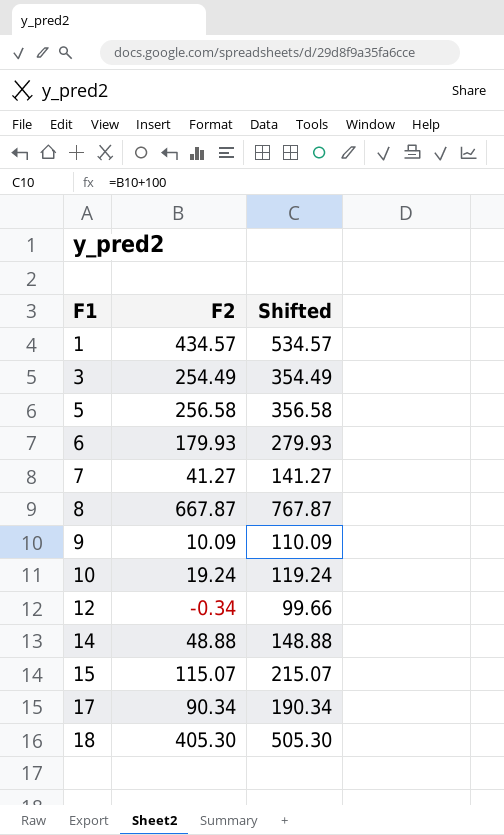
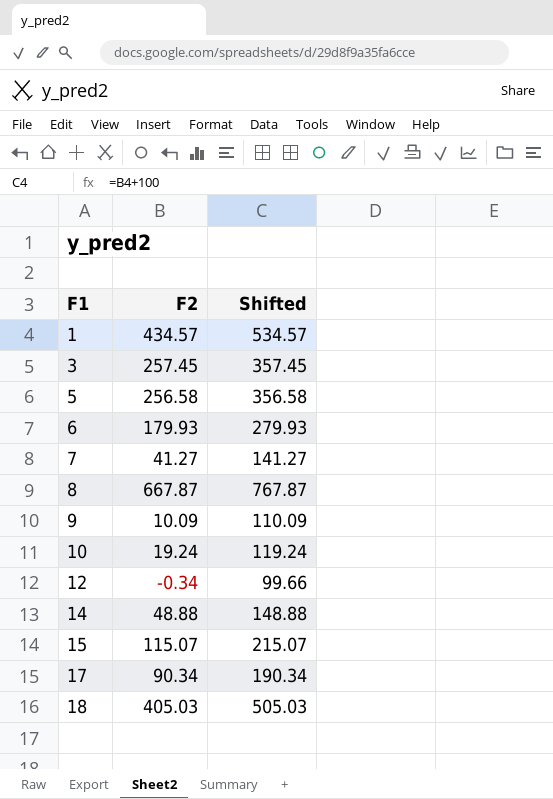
3 | F2: 254.49 -> 257.45
3 | Shifted: 354.49 -> 357.45
18 | F2: 405.30 -> 405.03
18 | Shifted: 505.30 -> 505.03

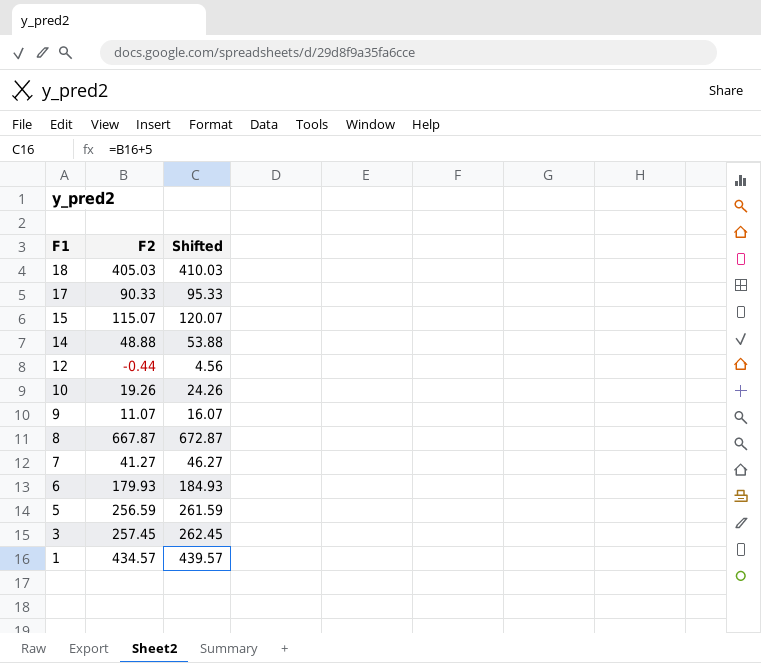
row order: F1 ascending -> F1 descending
column Shifted | formula: [F2] + 100 -> [F2] + 5
17 | F2: 90.34 -> 90.33
12 | F2: -0.34 -> -0.44
10 | F2: 19.24 -> 19.26
9 | F2: 10.09 -> 11.07
5 | F2: 256.58 -> 256.59

